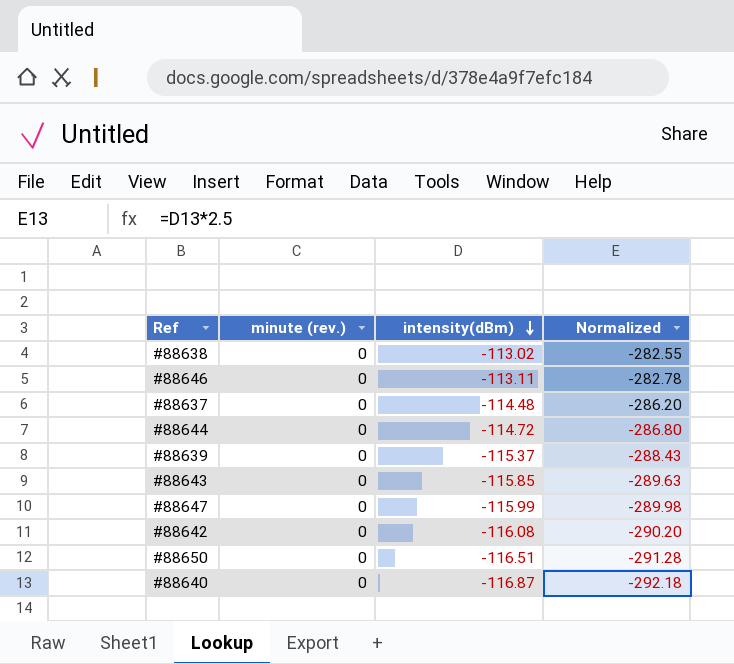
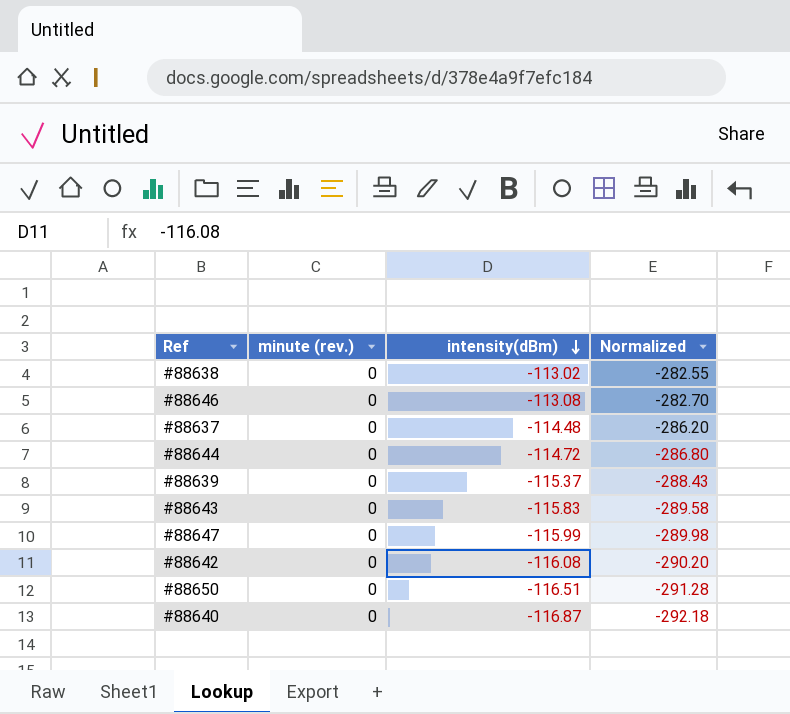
#88646 | intensity(dBm): -113.11 -> -113.08
#88646 | Normalized: -282.78 -> -282.70
#88643 | intensity(dBm): -115.85 -> -115.83
#88643 | Normalized: -289.63 -> -289.58

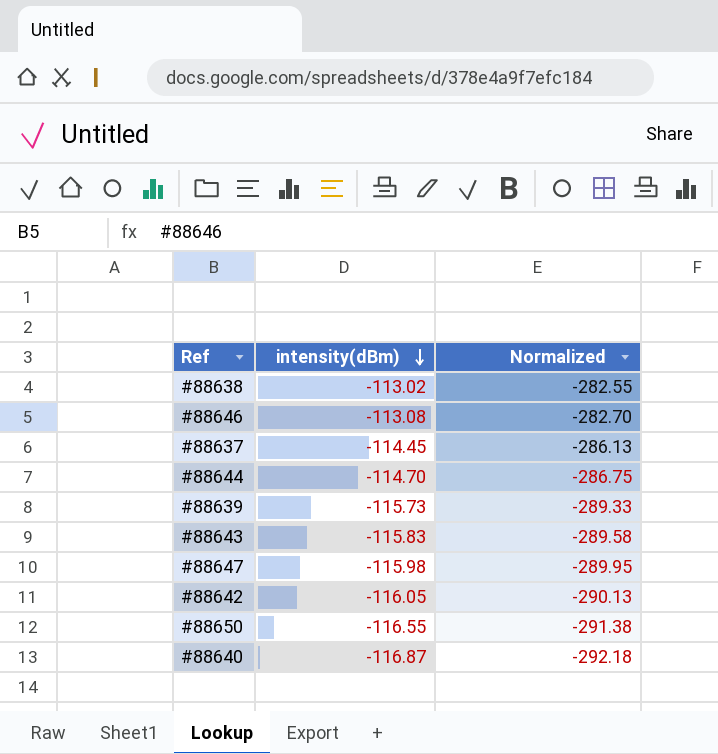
column minute (rev.) | position: 2 -> none
#88637 | intensity(dBm): -114.48 -> -114.45
#88637 | Normalized: -286.20 -> -286.13
#88644 | intensity(dBm): -114.72 -> -114.70
#88644 | Normalized: -286.80 -> -286.75
#88639 | intensity(dBm): -115.37 -> -115.73
#88639 | Normalized: -288.43 -> -289.33
#88647 | intensity(dBm): -115.99 -> -115.98
#88647 | Normalized: -289.98 -> -289.95
#88642 | intensity(dBm): -116.08 -> -116.05
#88642 | Normalized: -290.20 -> -290.13
#88650 | intensity(dBm): -116.51 -> -116.55
#88650 | Normalized: -291.28 -> -291.38

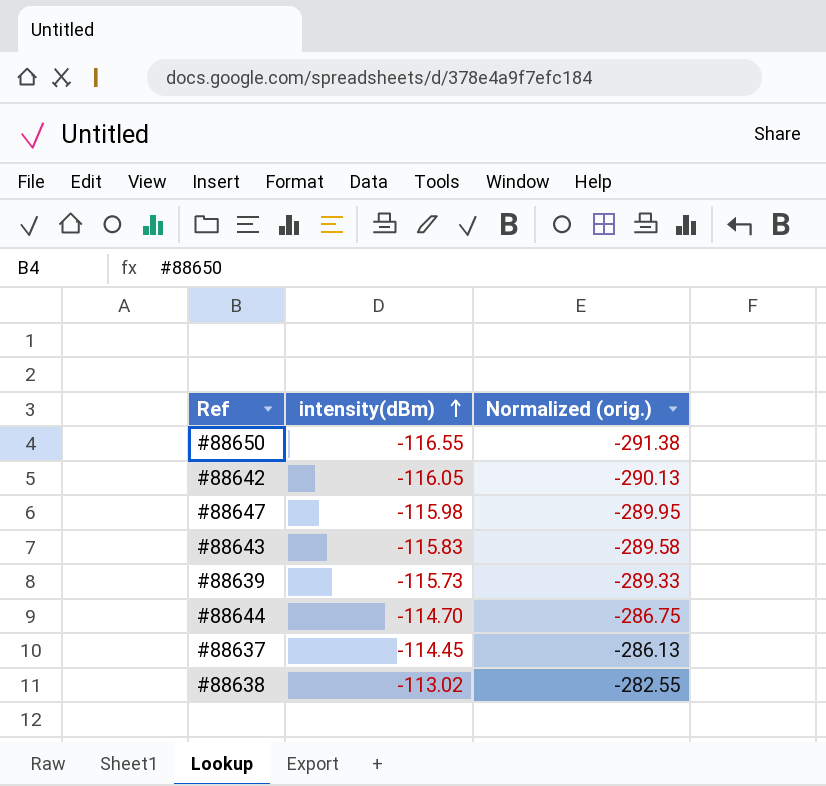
row order: intensity(dBm) descending -> intensity(dBm) ascending
column name: Normalized -> Normalized (orig.)
row #88646: -113.08 | -282.70 -> none
row #88640: -116.87 | -292.18 -> none

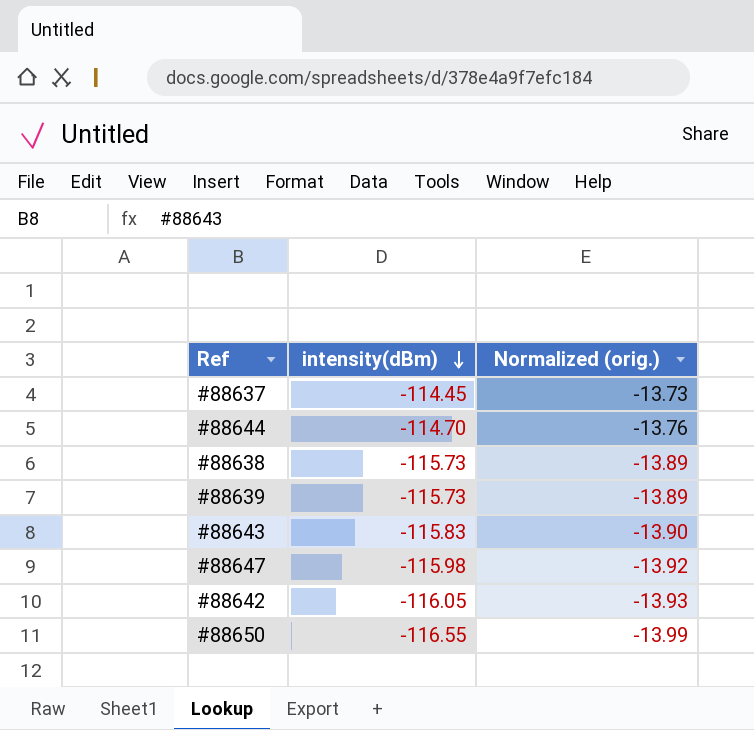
row order: intensity(dBm) ascending -> intensity(dBm) descending
column Normalized (orig.) | formula: [intensity(dBm)] * 2.5 -> [intensity(dBm)] * 0.12
#88638 | intensity(dBm): -113.02 -> -115.73

